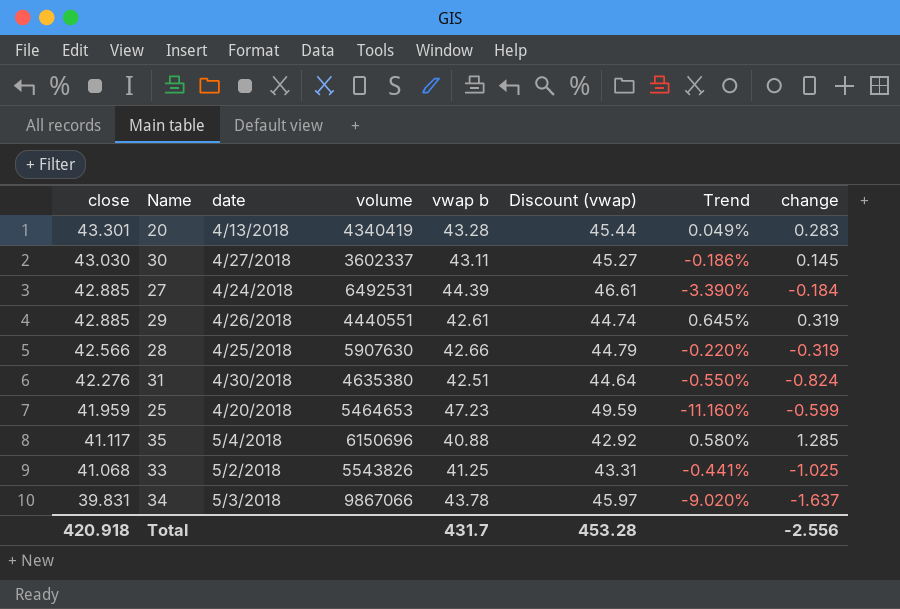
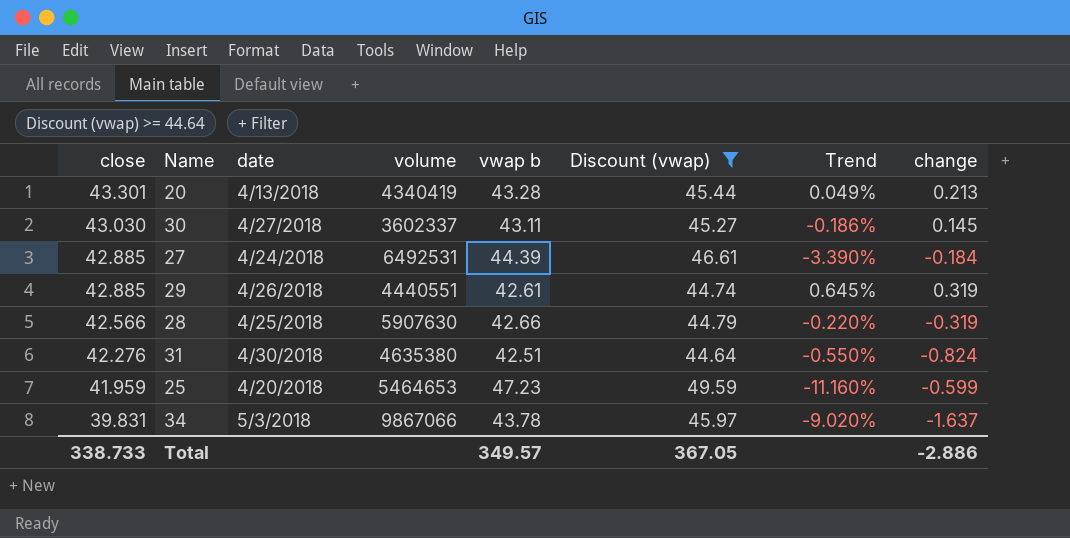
filter: none -> Discount (vwap) >= 44.64
20 | change: 0.283 -> 0.213
Total | close: 420.918 -> 338.733
Total | vwap b: 431.7 -> 349.57
Total | Discount (vwap): 453.28 -> 367.05
Total | change: -2.556 -> -2.886

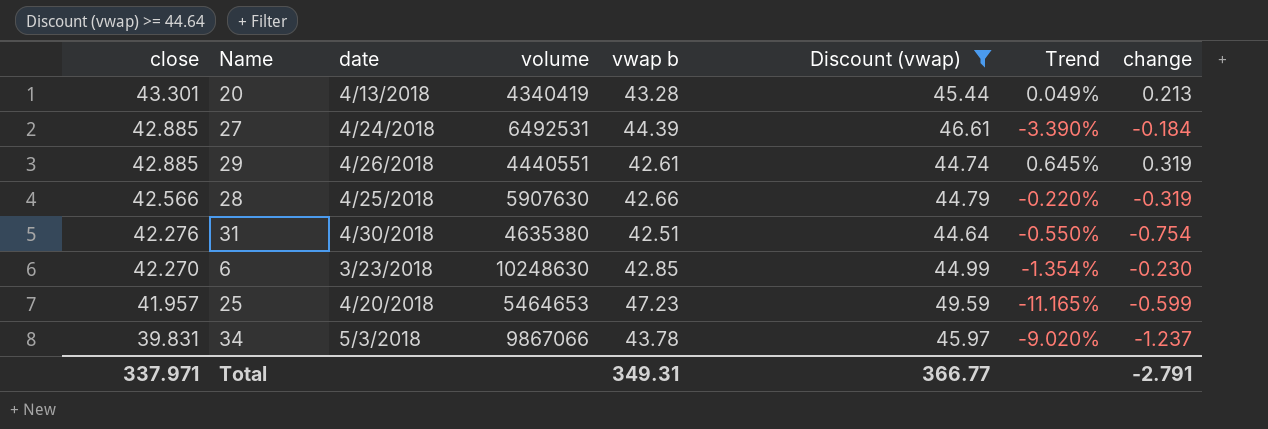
row 30: 43.030 | 4/27/2018 | 3602337 | 43.11 | 45.27 | -0.186% | 0.145 -> none
31 | change: -0.824 -> -0.754
row 6: none -> 42.270 | 3/23/2018 | 10248630 | 42.85 | 44.99 | -1.354% | -0.230
25 | close: 41.959 -> 41.957
25 | Trend: -11.160% -> -11.165%
34 | change: -1.637 -> -1.237
Total | close: 338.733 -> 337.971
Total | vwap b: 349.57 -> 349.31
Total | Discount (vwap): 367.05 -> 366.77
Total | change: -2.886 -> -2.791

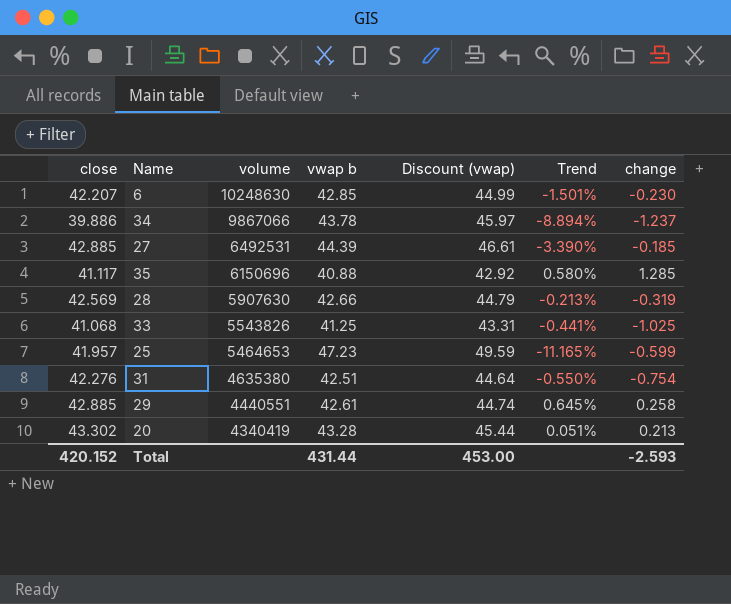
filter: Discount (vwap) >= 44.64 -> none
row order: close descending -> volume descending
column date | position: 3 -> none
6 | close: 42.270 -> 42.207
6 | Trend: -1.354% -> -1.501%
34 | close: 39.831 -> 39.886
34 | Trend: -9.020% -> -8.894%
27 | change: -0.184 -> -0.185
28 | close: 42.566 -> 42.569
28 | Trend: -0.220% -> -0.213%
29 | change: 0.319 -> 0.258
20 | close: 43.301 -> 43.302
20 | Trend: 0.049% -> 0.051%
Total | close: 337.971 -> 420.152
Total | vwap b: 349.31 -> 431.44
Total | Discount (vwap): 366.77 -> 453.00
Total | change: -2.791 -> -2.593

